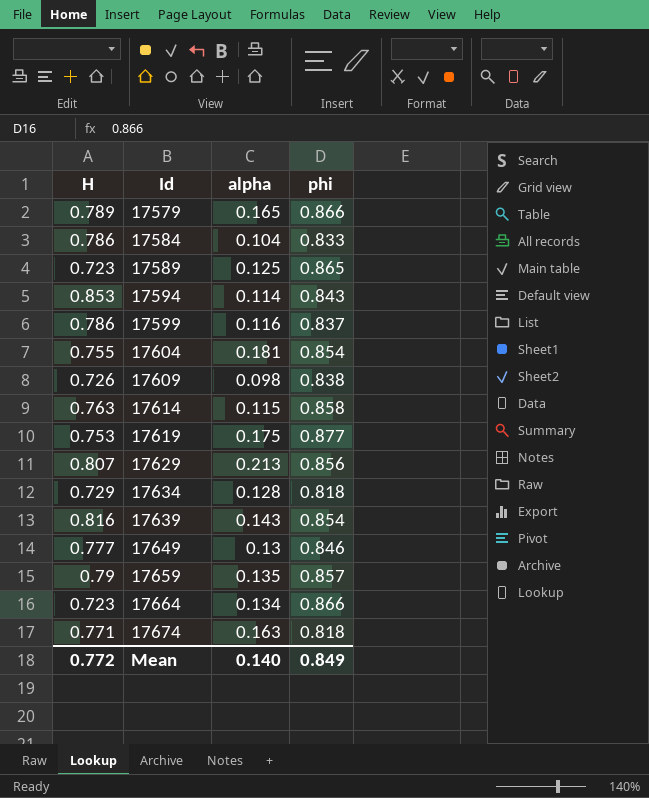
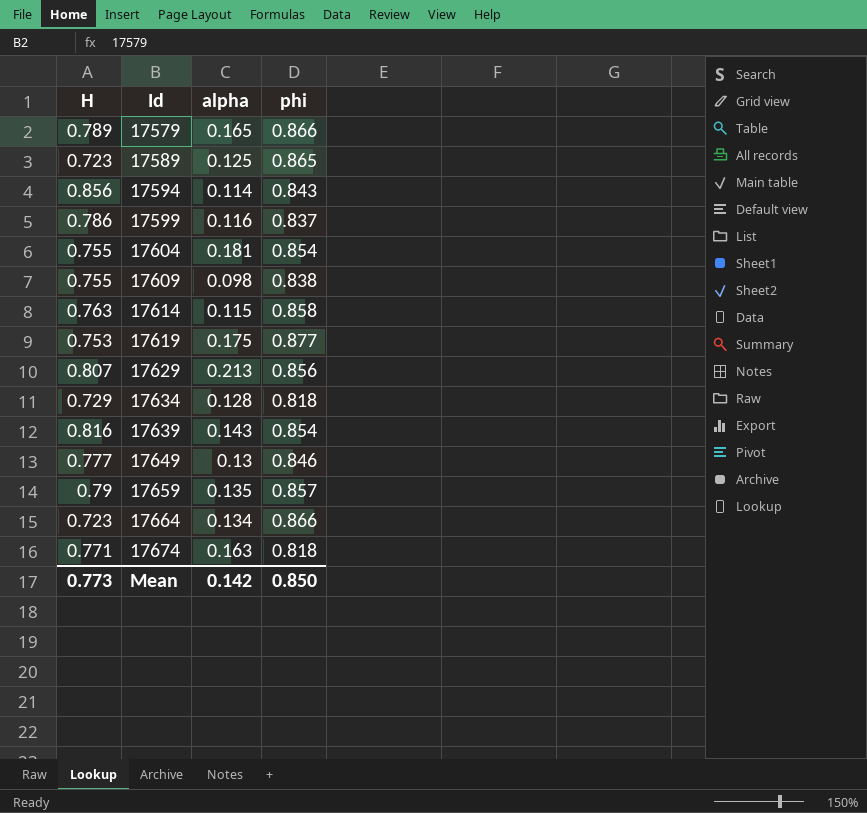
row 17584: 0.786 | 0.104 | 0.833 -> none
17594 | H: 0.853 -> 0.856
17609 | H: 0.726 -> 0.755
Mean | H: 0.772 -> 0.773
Mean | alpha: 0.140 -> 0.142
Mean | phi: 0.849 -> 0.850

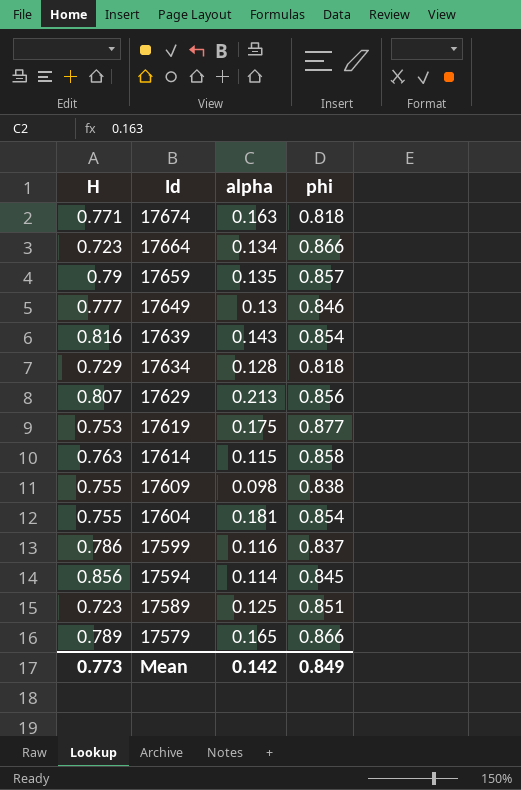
row order: Id ascending -> Id descending
17594 | phi: 0.843 -> 0.845
17589 | phi: 0.865 -> 0.851
Mean | phi: 0.850 -> 0.849

